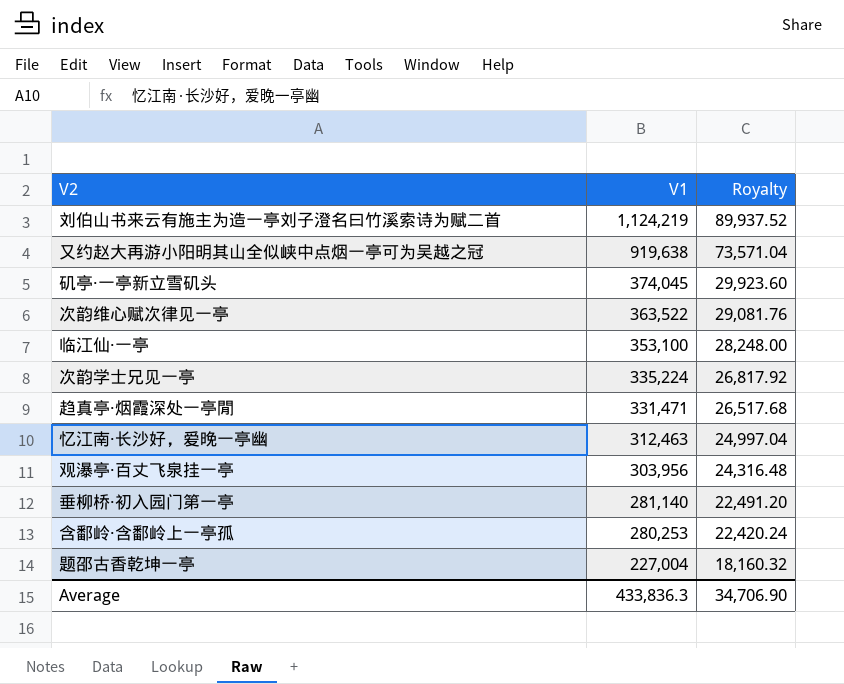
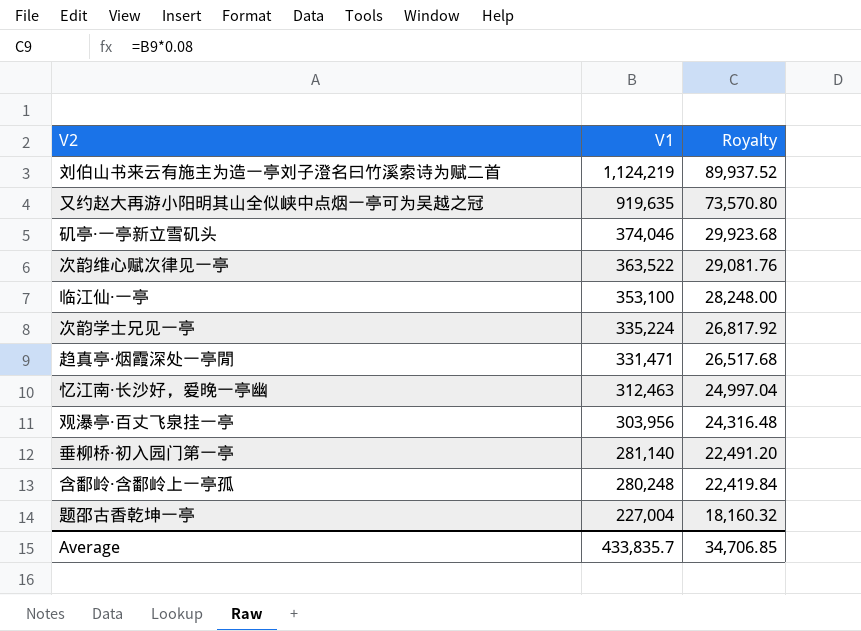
又约赵大再游小阳明其山全似峡中点烟一亭可为吴越之冠 | V1: 919,638 -> 919,635
又约赵大再游小阳明其山全似峡中点烟一亭可为吴越之冠 | Royalty: 73,571.04 -> 73,570.80
矶亭·一亭新立雪矶头 | V1: 374,045 -> 374,046
矶亭·一亭新立雪矶头 | Royalty: 29,923.60 -> 29,923.68
含鄱岭·含鄱岭上一亭孤 | V1: 280,253 -> 280,248
含鄱岭·含鄱岭上一亭孤 | Royalty: 22,420.24 -> 22,419.84
Average | V1: 433,836.3 -> 433,835.7
Average | Royalty: 34,706.90 -> 34,706.85

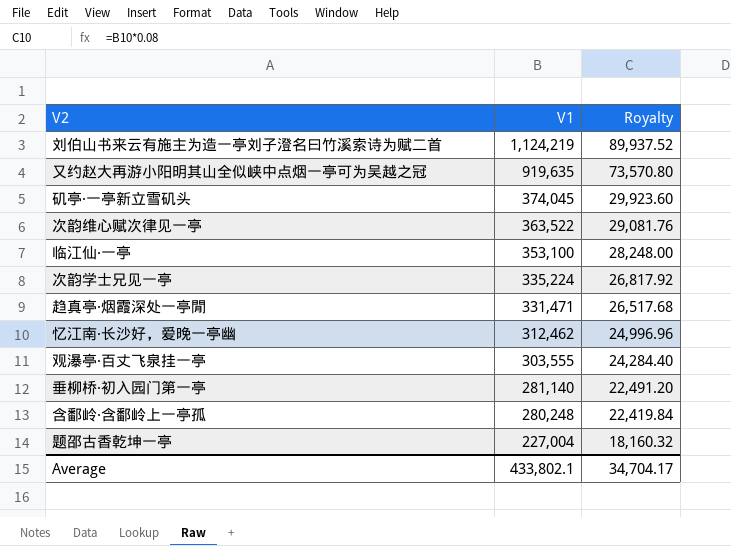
矶亭·一亭新立雪矶头 | V1: 374,046 -> 374,045
矶亭·一亭新立雪矶头 | Royalty: 29,923.68 -> 29,923.60
忆江南·长沙好，爱晚一亭幽 | V1: 312,463 -> 312,462
忆江南·长沙好，爱晚一亭幽 | Royalty: 24,997.04 -> 24,996.96
观瀑亭·百丈飞泉挂一亭 | V1: 303,956 -> 303,555
观瀑亭·百丈飞泉挂一亭 | Royalty: 24,316.48 -> 24,284.40
Average | V1: 433,835.7 -> 433,802.1
Average | Royalty: 34,706.85 -> 34,704.17

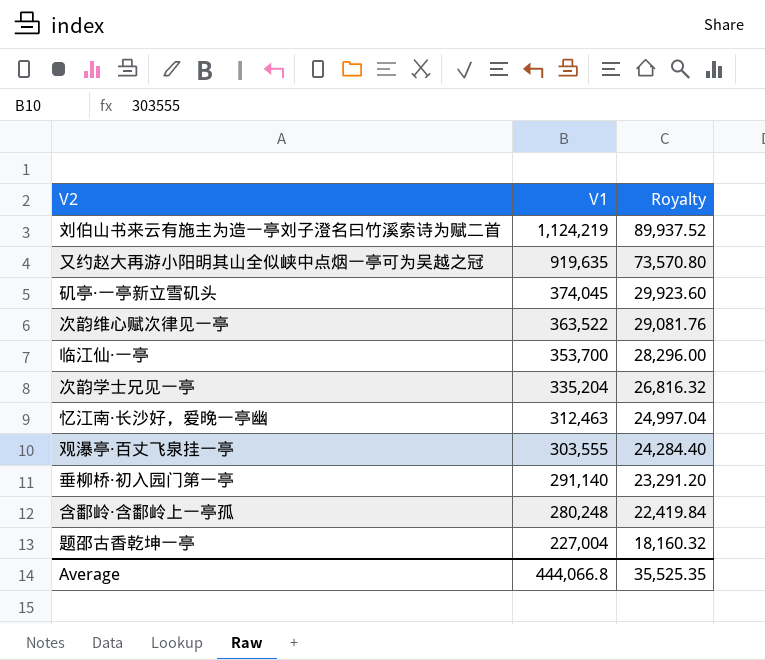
row 趋真亭·烟霞深处一亭閒: 331,471 | 26,517.68 -> none
临江仙·一亭 | V1: 353,100 -> 353,700
临江仙·一亭 | Royalty: 28,248.00 -> 28,296.00
次韵学士兄见一亭 | V1: 335,224 -> 335,204
次韵学士兄见一亭 | Royalty: 26,817.92 -> 26,816.32
忆江南·长沙好，爱晚一亭幽 | V1: 312,462 -> 312,463
忆江南·长沙好，爱晚一亭幽 | Royalty: 24,996.96 -> 24,997.04
垂柳桥·初入园门第一亭 | V1: 281,140 -> 291,140
垂柳桥·初入园门第一亭 | Royalty: 22,491.20 -> 23,291.20
Average | V1: 433,802.1 -> 444,066.8
Average | Royalty: 34,704.17 -> 35,525.35

